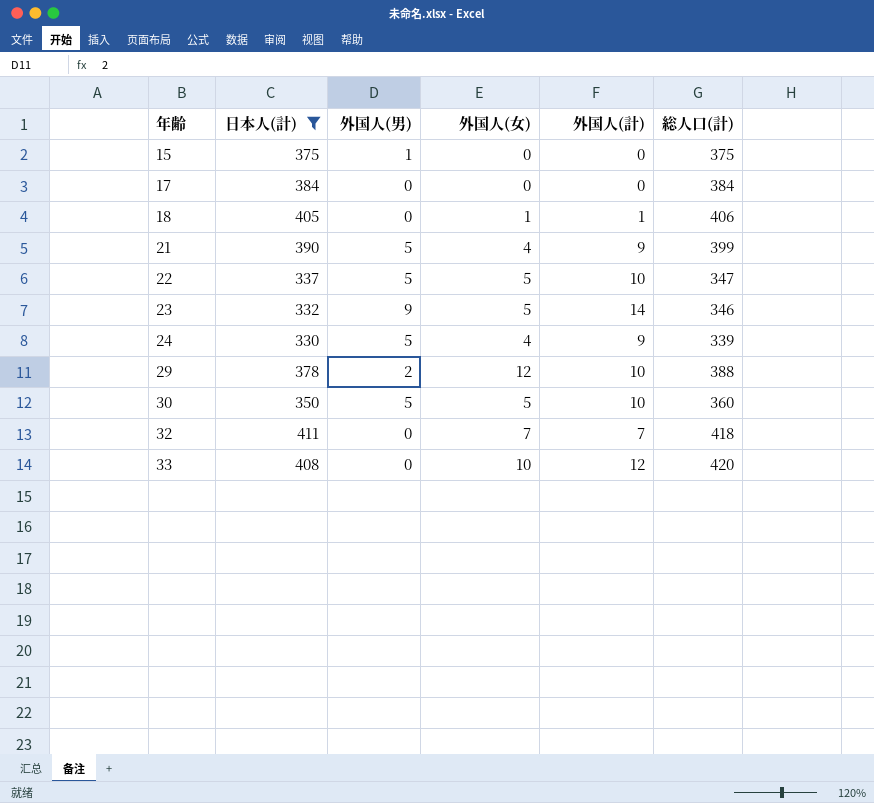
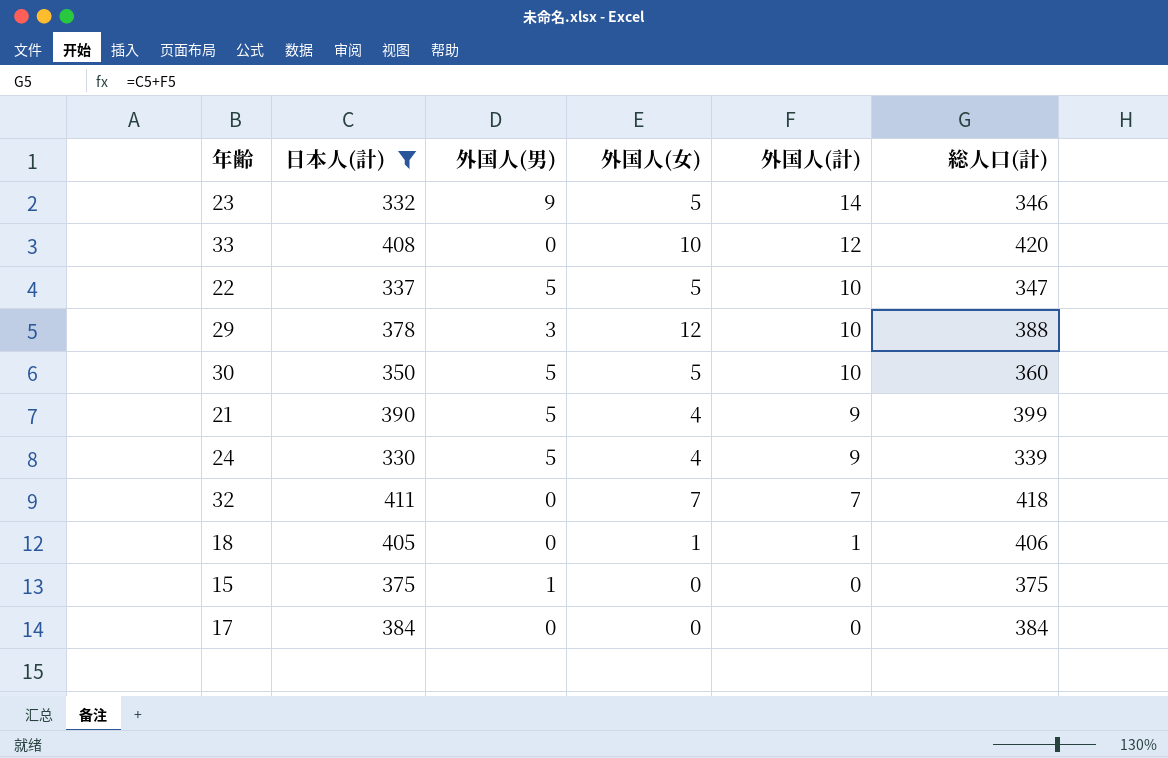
row order: 年齢 ascending -> 外国人(計) descending
29 | 外国人(男): 2 -> 3

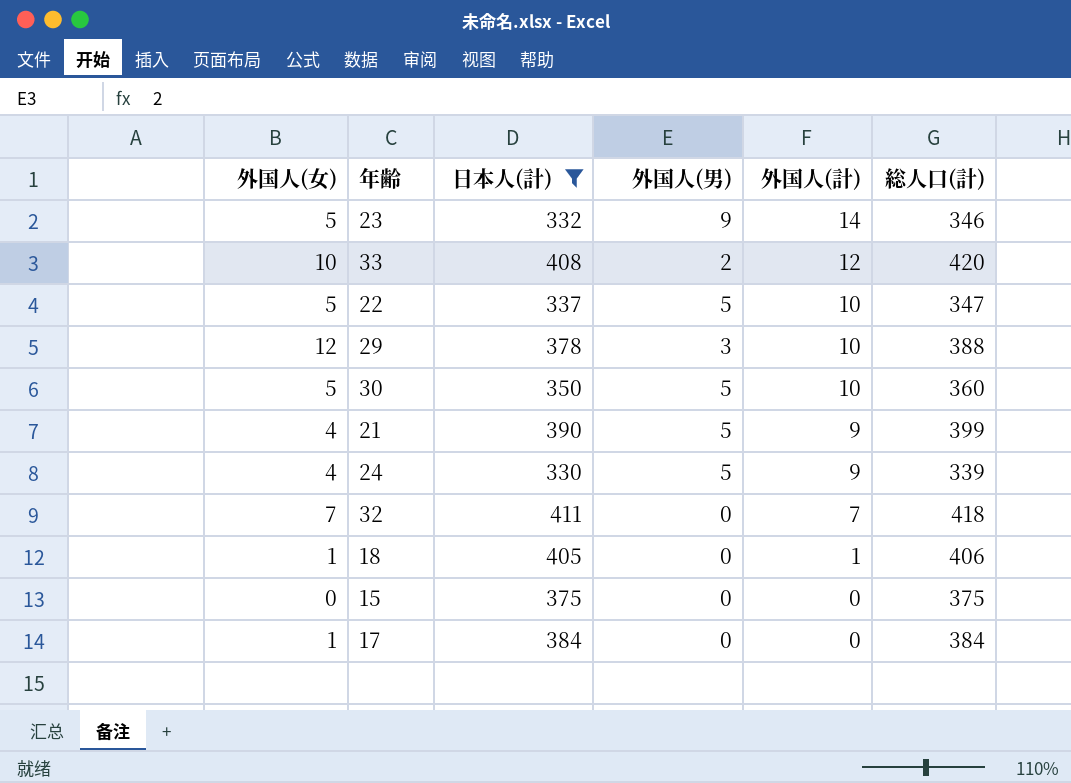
column 外国人(女) | position: 4 -> 1
33 | 外国人(男): 0 -> 2
15 | 外国人(男): 1 -> 0
17 | 外国人(女): 0 -> 1

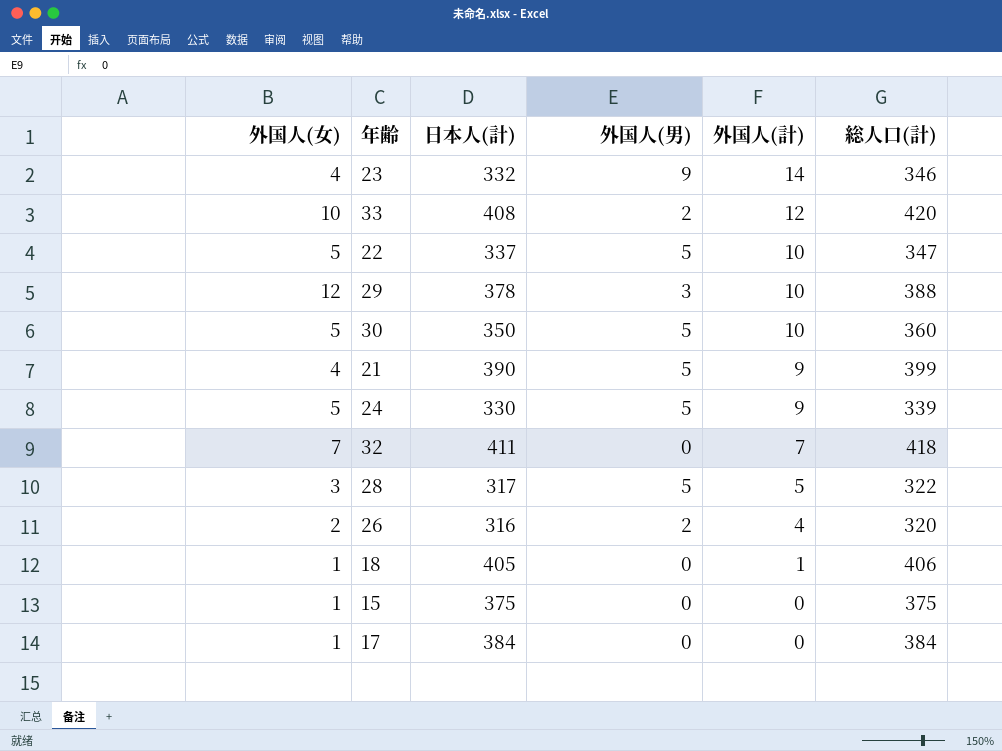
filter: 日本人(計) >= 330 -> none
23 | 外国人(女): 5 -> 4
24 | 外国人(女): 4 -> 5
15 | 外国人(女): 0 -> 1

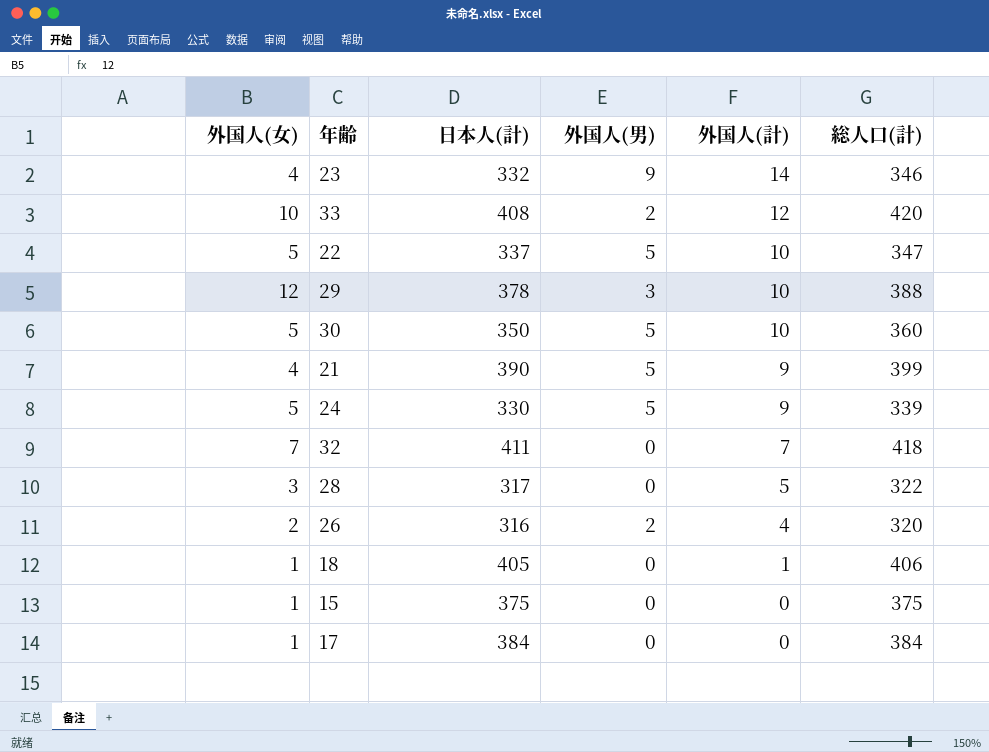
28 | 外国人(男): 5 -> 0

